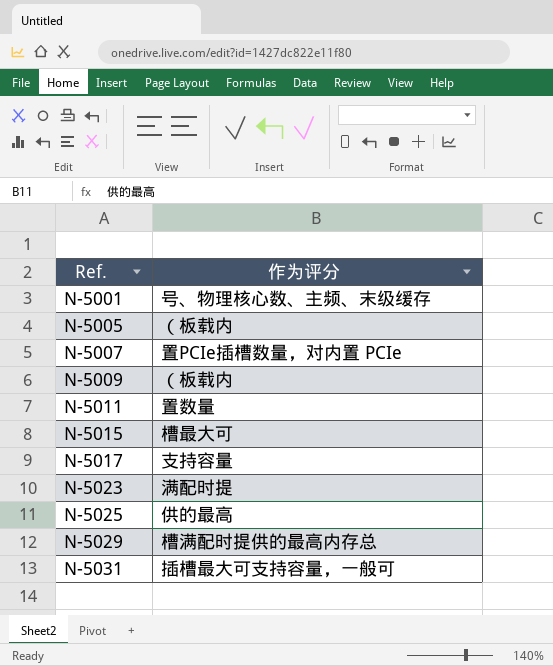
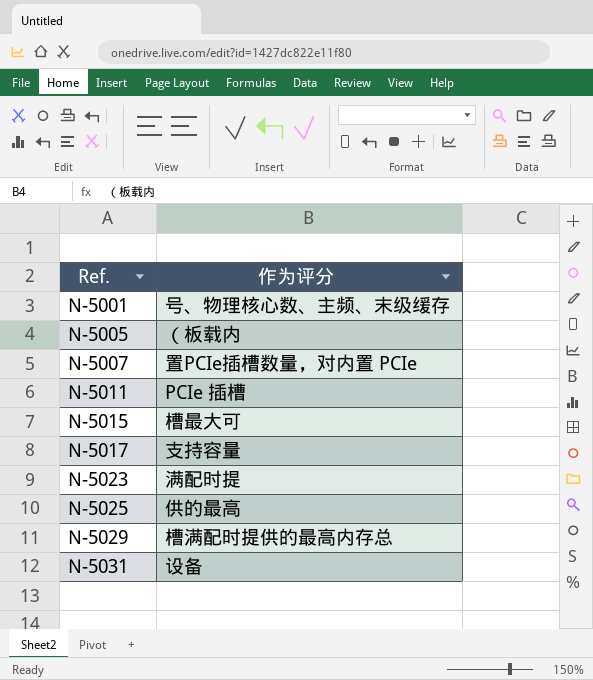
row N-5009: （板载内 -> none
N-5011 | 作为评分: 置数量 -> PCIe 插槽
N-5031 | 作为评分: 插槽最大可支持容量，一般可 -> 设备

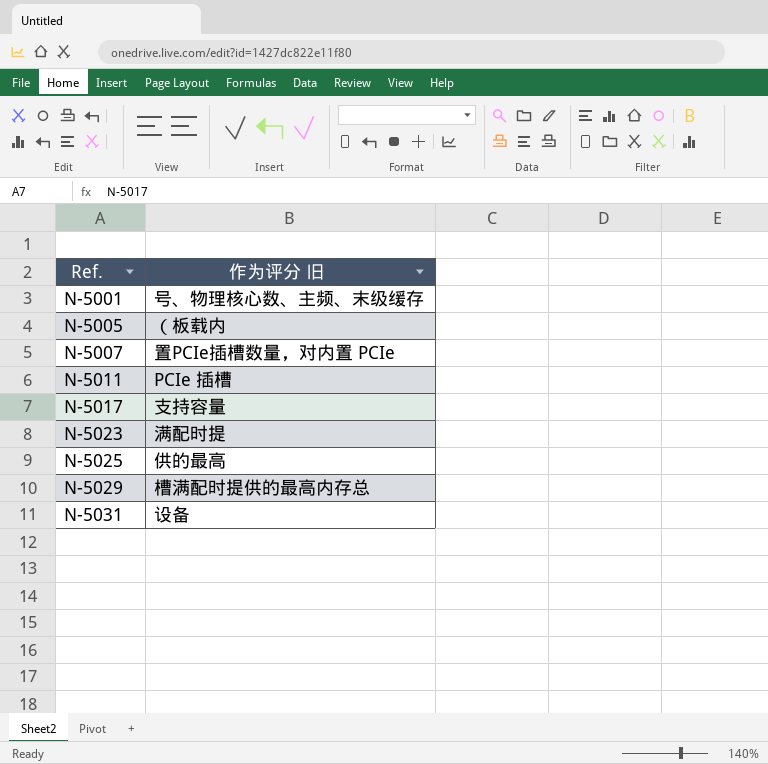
column name: 作为评分 -> 作为评分 旧
row N-5015: 槽最大可 -> none

